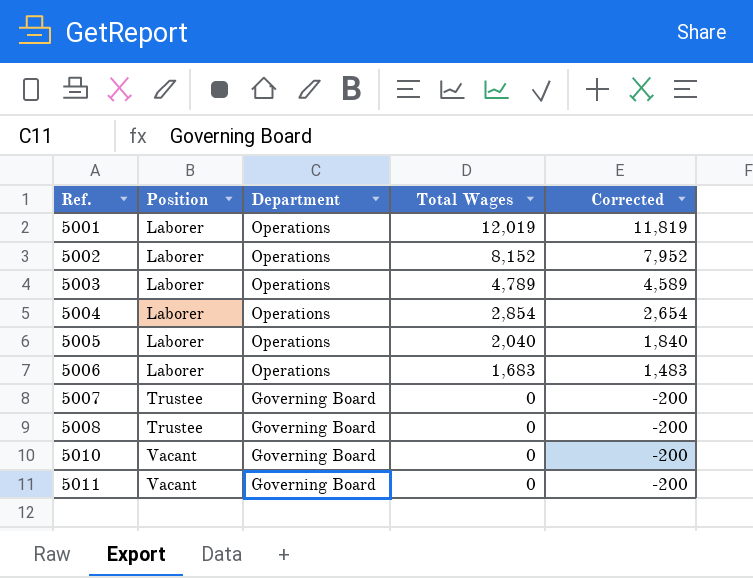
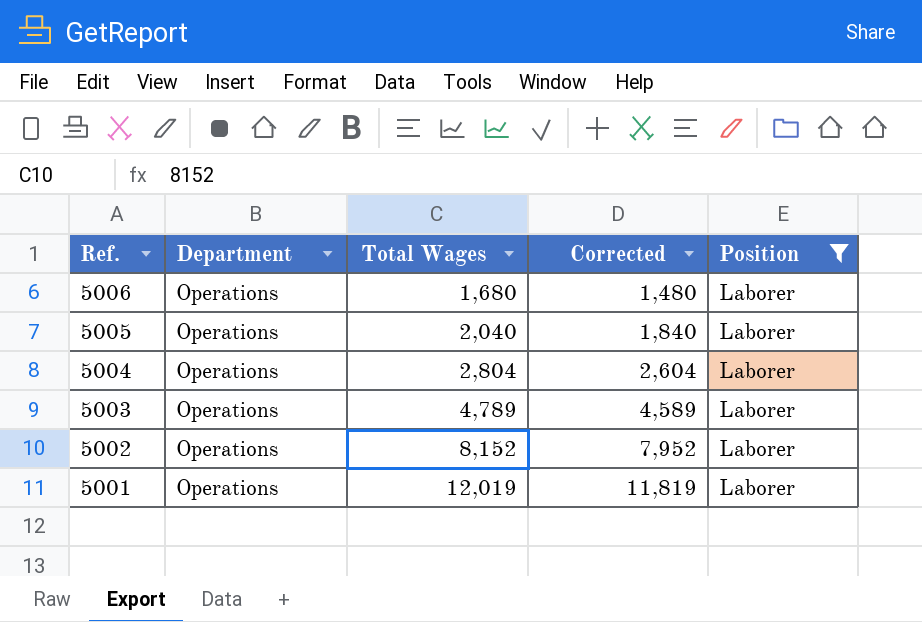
filter: none -> Position = Laborer
row order: Ref. ascending -> Ref. descending
column Position | position: 2 -> 5
5006 | Total Wages: 1,683 -> 1,680
5006 | Corrected: 1,483 -> 1,480
5004 | Total Wages: 2,854 -> 2,804
5004 | Corrected: 2,654 -> 2,604

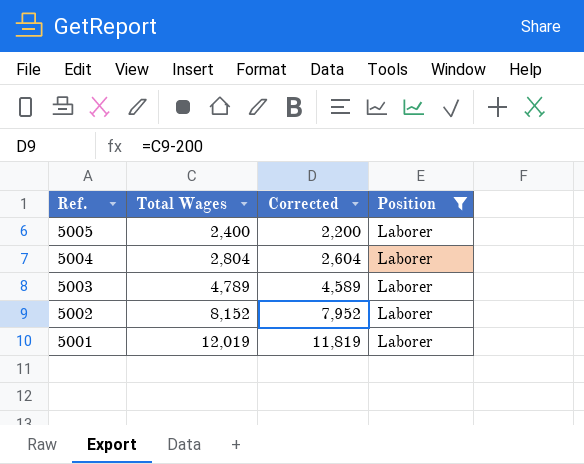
column Department | position: 2 -> none
row 5006: Operations | 1,680 | 1,480 | Laborer -> none
5005 | Total Wages: 2,040 -> 2,400
5005 | Corrected: 1,840 -> 2,200

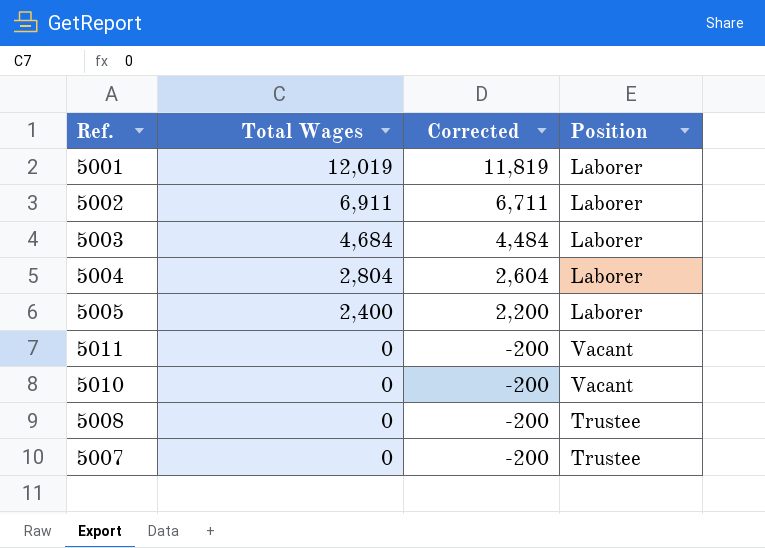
filter: Position = Laborer -> none
row order: Ref. descending -> Total Wages descending
5002 | Total Wages: 8,152 -> 6,911
5002 | Corrected: 7,952 -> 6,711
5003 | Total Wages: 4,789 -> 4,684
5003 | Corrected: 4,589 -> 4,484

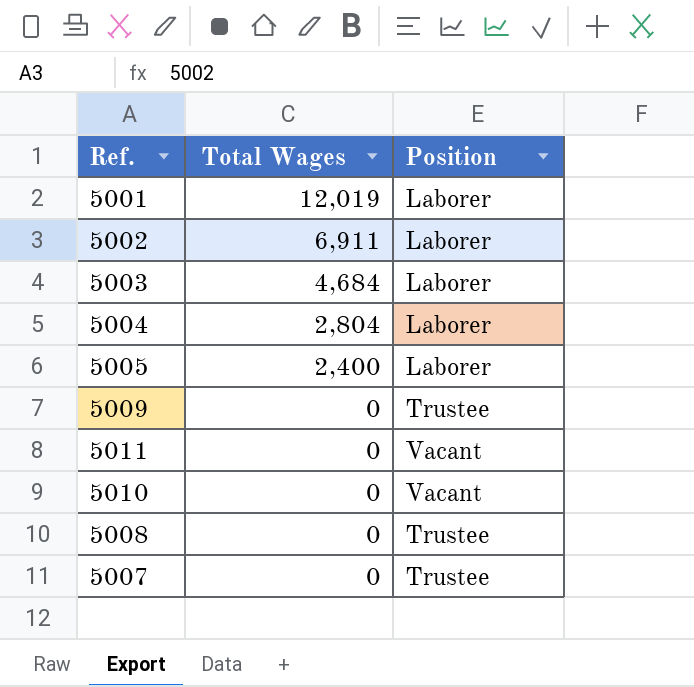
column Corrected | formula: [Total Wages] - 200 -> none
row 5009: none -> 0 | Trustee

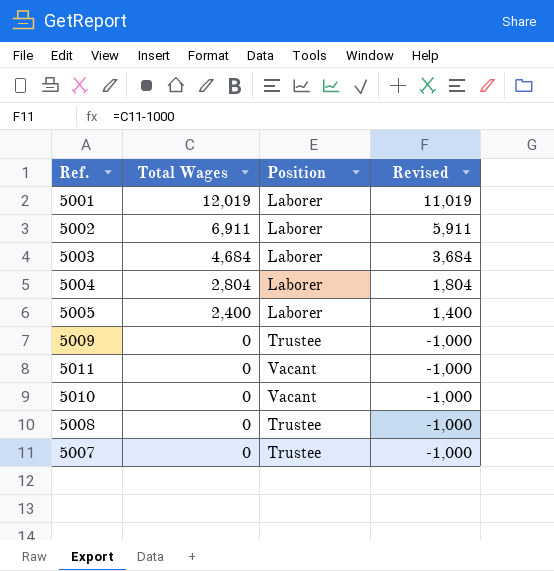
column Revised | formula: none -> [Total Wages] - 1000

